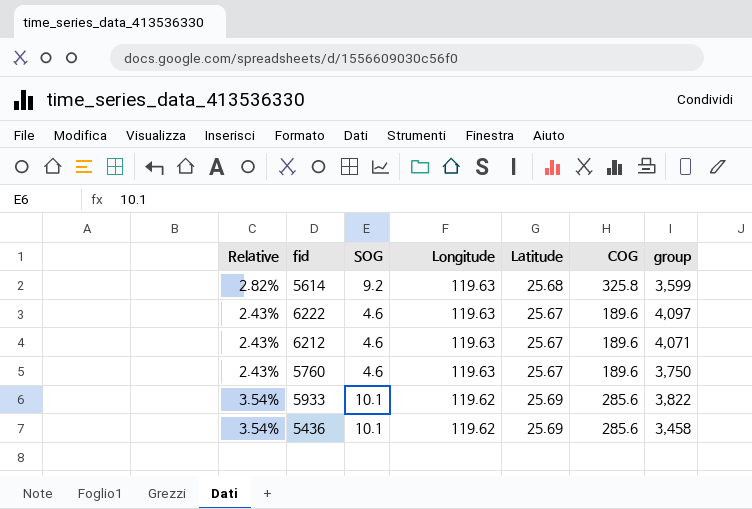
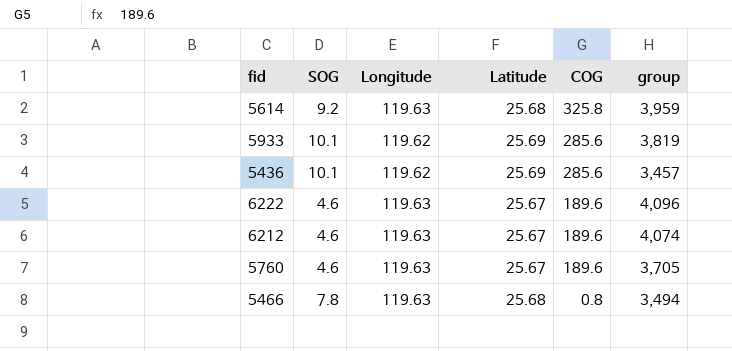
row order: Longitude descending -> COG descending
column Relative | formula: [SOG] / [COG] -> none
5614 | group: 3,599 -> 3,959
5933 | group: 3,822 -> 3,819
5436 | group: 3,458 -> 3,457
6222 | group: 4,097 -> 4,096
6212 | group: 4,071 -> 4,074
5760 | group: 3,750 -> 3,705
row 5466: none -> 7.8 | 119.63 | 25.68 | 0.8 | 3,494

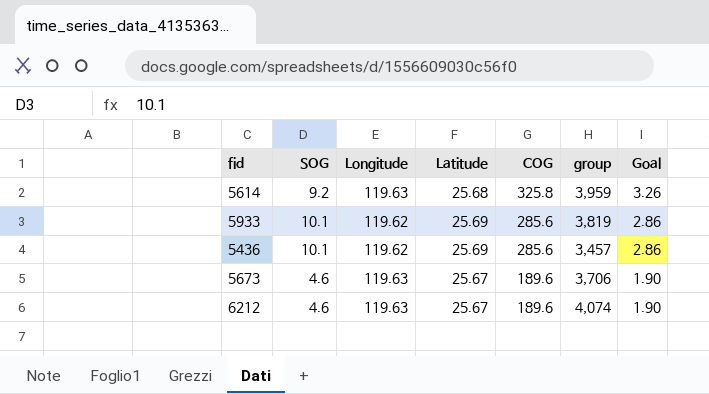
column Goal | formula: none -> [COG] * 0.01
row 6222: 4.6 | 119.63 | 25.67 | 189.6 | 4,096 -> none
row 5760: 4.6 | 119.63 | 25.67 | 189.6 | 3,705 -> none
row 5466: 7.8 | 119.63 | 25.68 | 0.8 | 3,494 -> none
row 5673: none -> 4.6 | 119.63 | 25.67 | 189.6 | 3,706 | 1.90

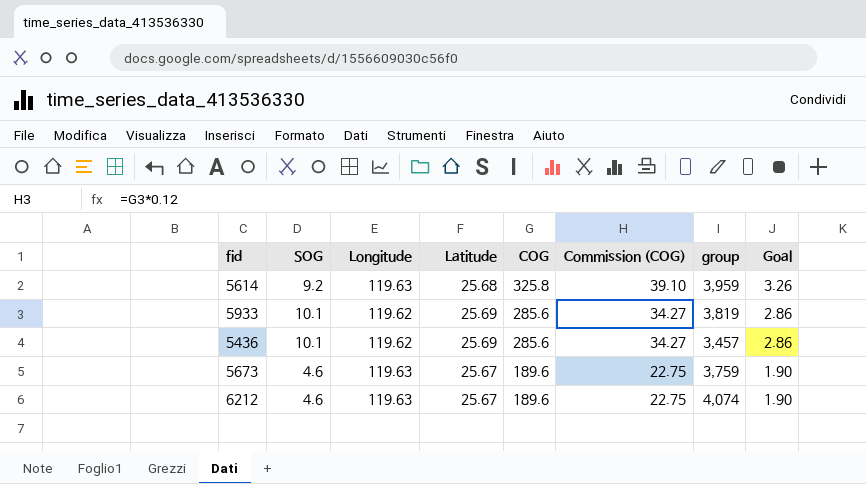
column Commission (COG) | formula: none -> [COG] * 0.12
5673 | group: 3,706 -> 3,759

